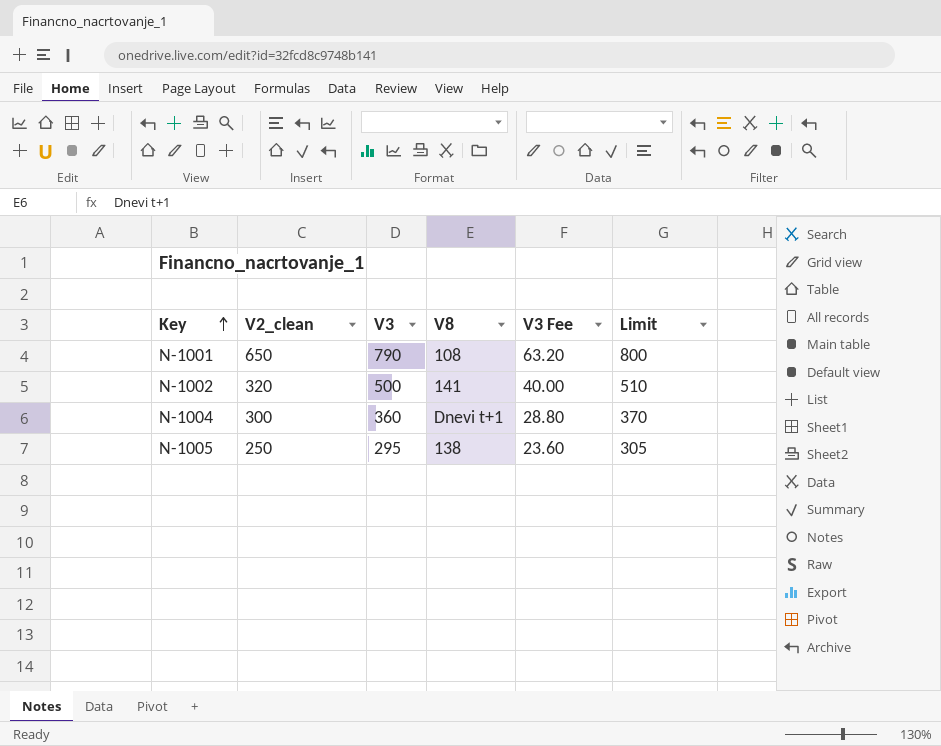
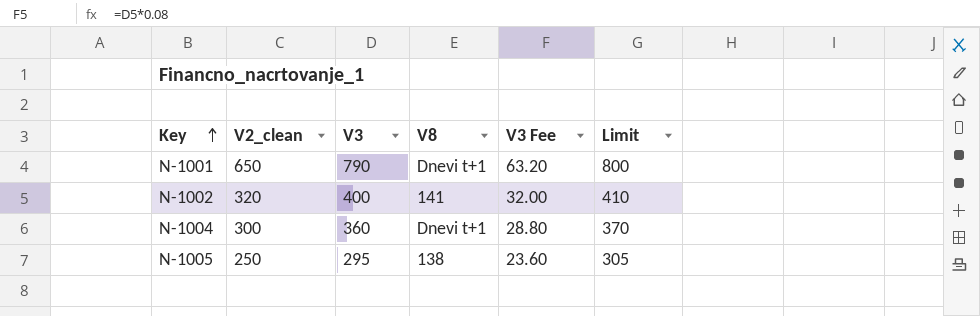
N-1001 | V8: 108 -> Dnevi t+1
N-1002 | V3: 500 -> 400
N-1002 | V3 Fee: 40.00 -> 32.00
N-1002 | Limit: 510 -> 410

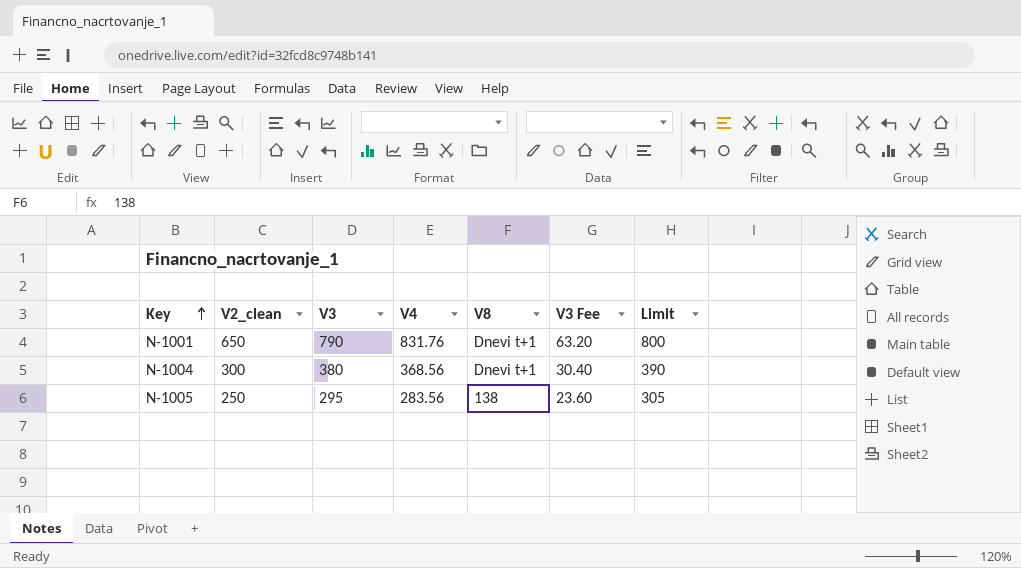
column V4 | position: none -> 4
row N-1002: 320 | 400 | 141 | 32.00 | 410 -> none
N-1004 | V3: 360 -> 380
N-1004 | V3 Fee: 28.80 -> 30.40
N-1004 | Limit: 370 -> 390

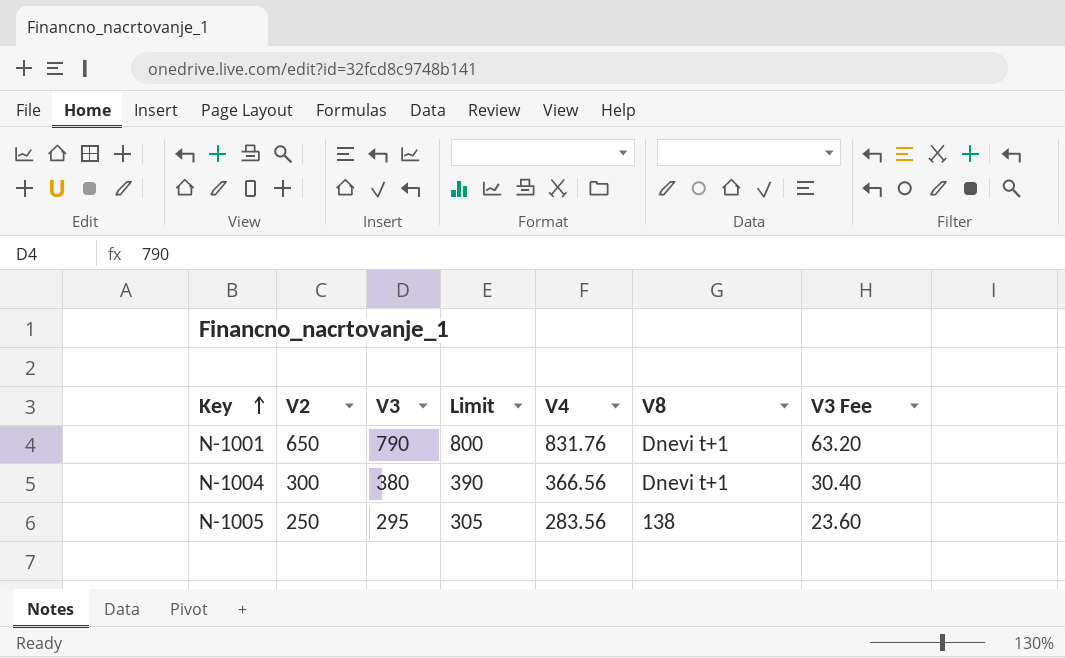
column name: V2_clean -> V2
column Limit | position: 7 -> 4
N-1004 | V4: 368.56 -> 366.56

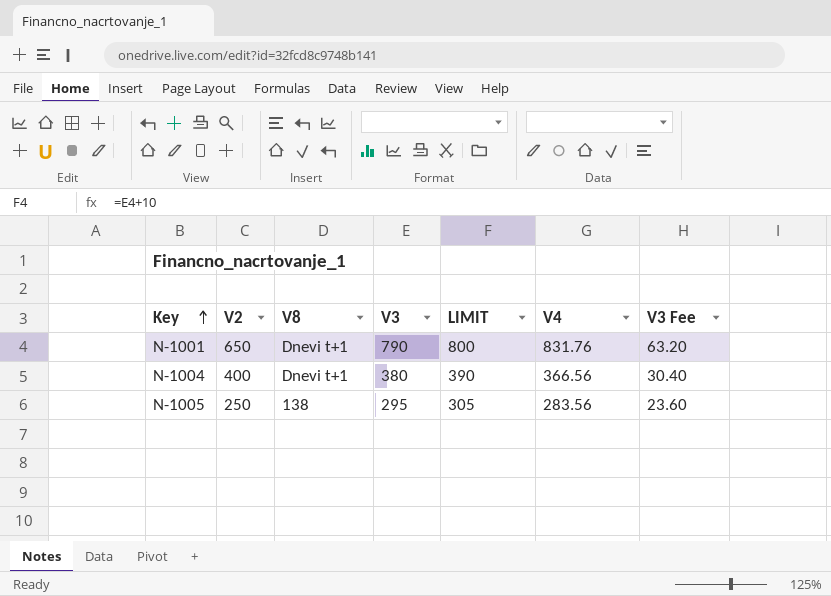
column V8 | position: 6 -> 3
column name: Limit -> LIMIT
N-1004 | V2: 300 -> 400

